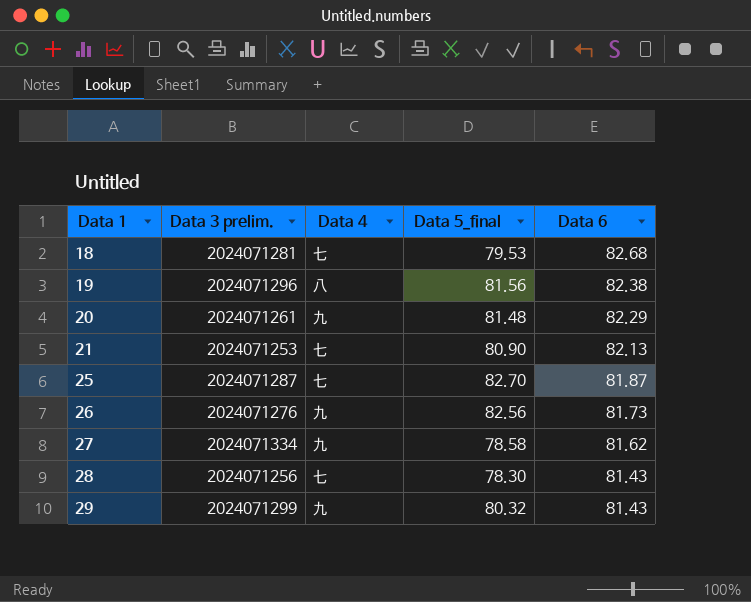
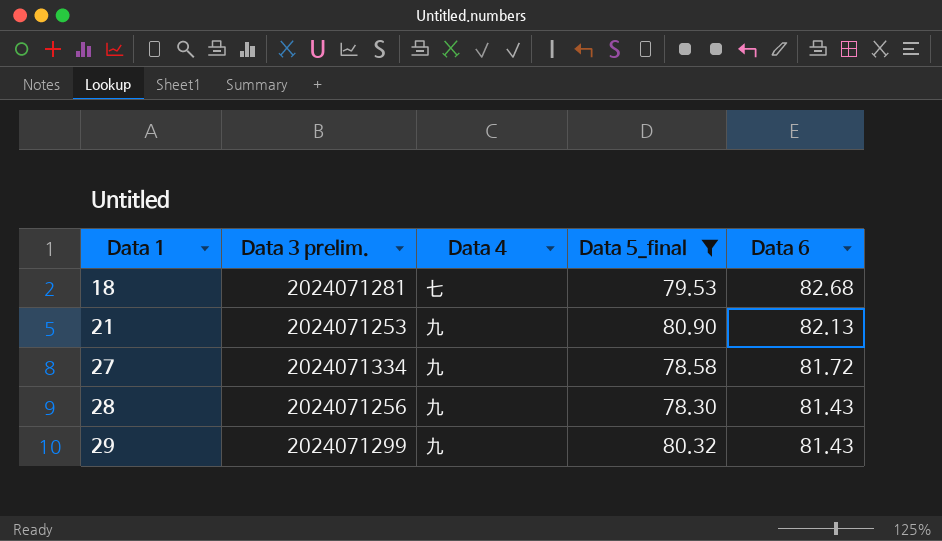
filter: none -> Data 5_final <= 80.90
21 | Data 4: 七 -> 九
27 | Data 6: 81.62 -> 81.72
28 | Data 4: 七 -> 九

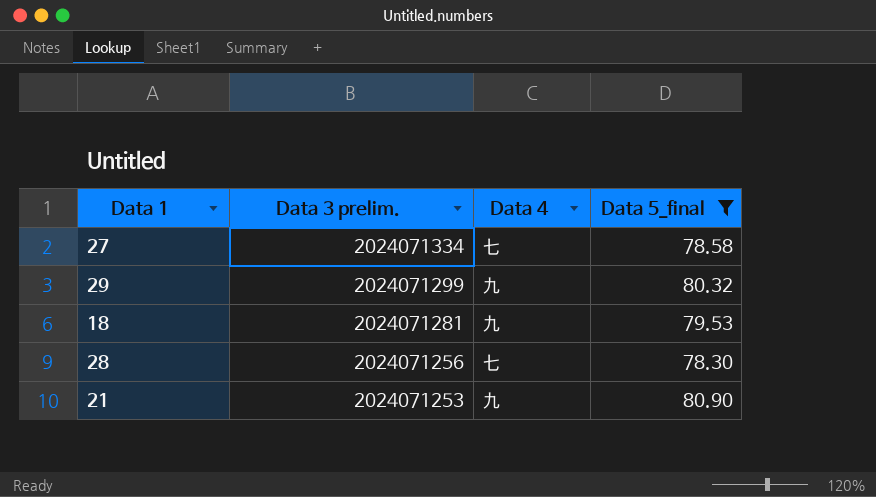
row order: Data 1 ascending -> Data 3 prelim. descending
column Data 6 | position: 5 -> none
27 | Data 4: 九 -> 七
18 | Data 4: 七 -> 九
28 | Data 4: 九 -> 七

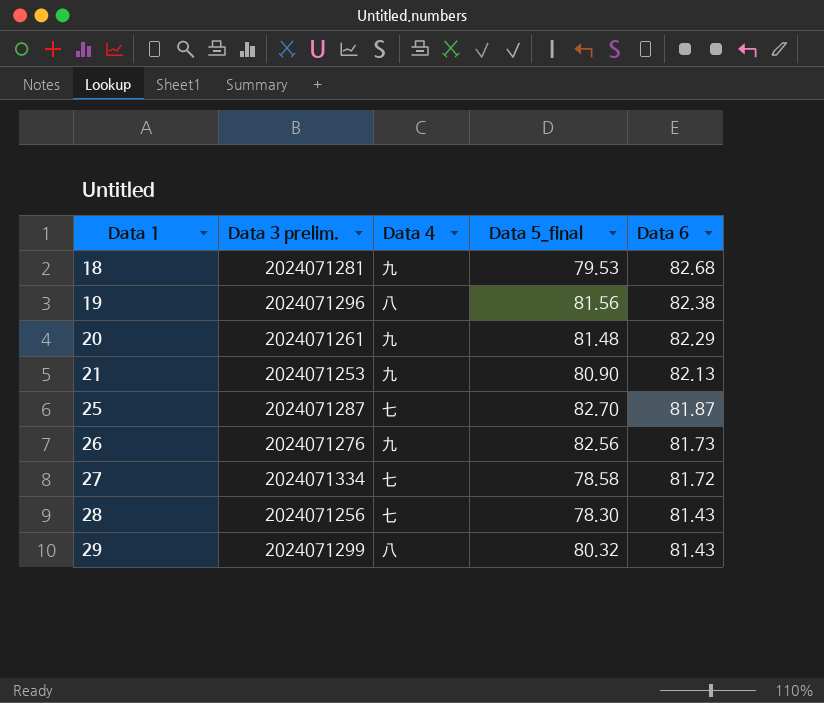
filter: Data 5_final <= 80.90 -> none
row order: Data 3 prelim. descending -> Data 1 ascending
column Data 6 | position: none -> 5
29 | Data 4: 九 -> 八

